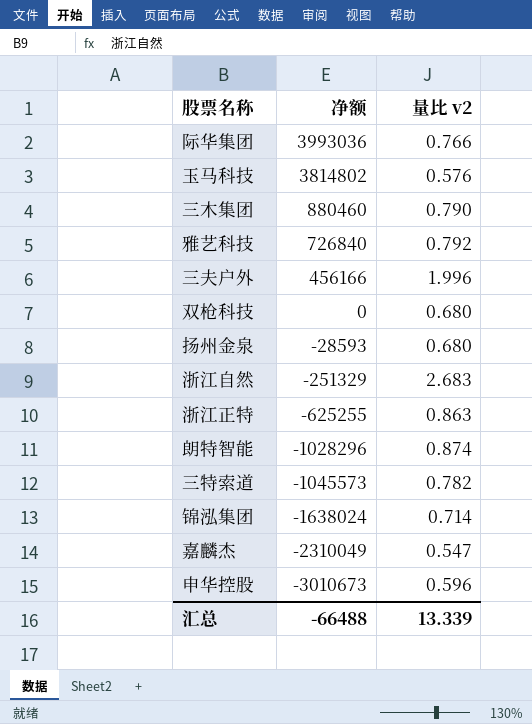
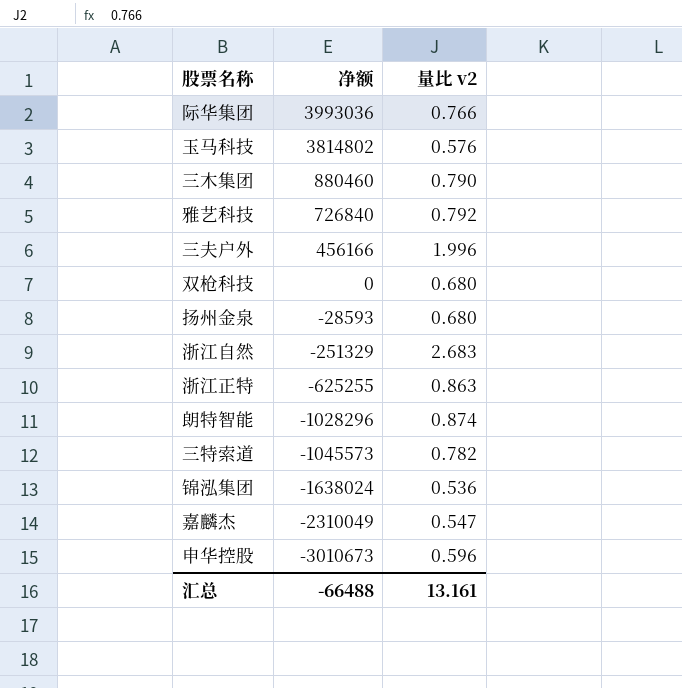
锦泓集团 | 量比 v2: 0.714 -> 0.536
汇总 | 量比 v2: 13.339 -> 13.161

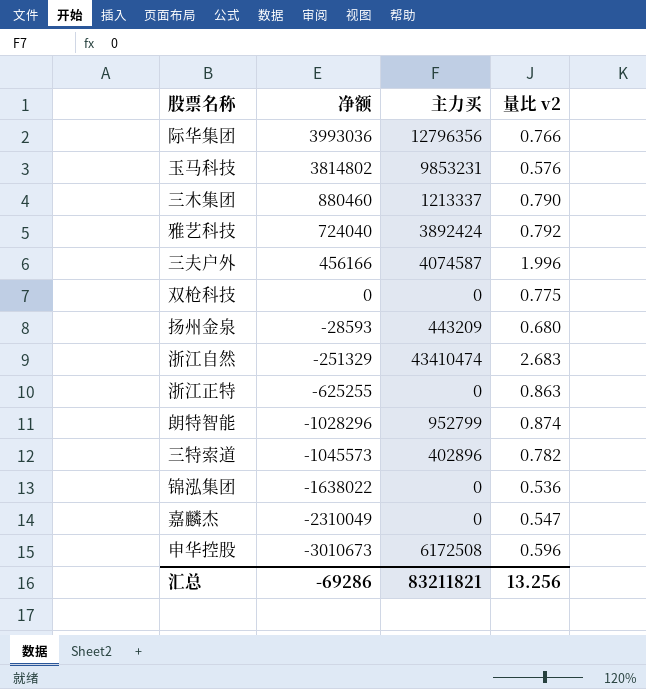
column 主力买 | position: none -> 3
雅艺科技 | 净额: 726840 -> 724040
双枪科技 | 量比 v2: 0.680 -> 0.775
锦泓集团 | 净额: -1638024 -> -1638022
汇总 | 净额: -66488 -> -69286
汇总 | 量比 v2: 13.161 -> 13.256

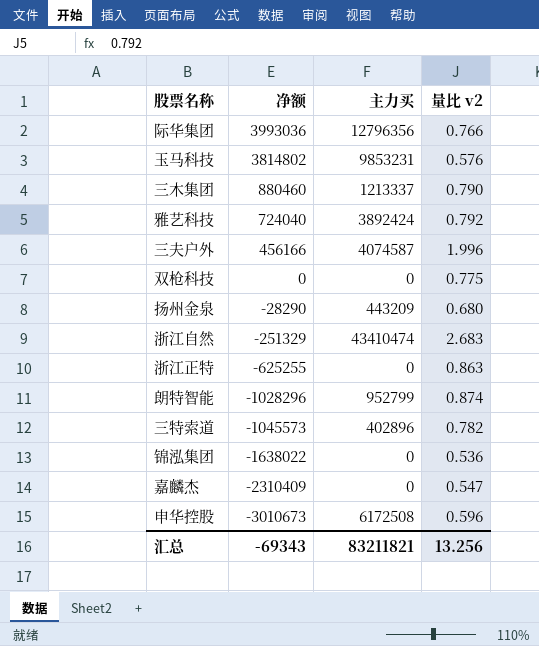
扬州金泉 | 净额: -28593 -> -28290
嘉麟杰 | 净额: -2310049 -> -2310409
汇总 | 净额: -69286 -> -69343

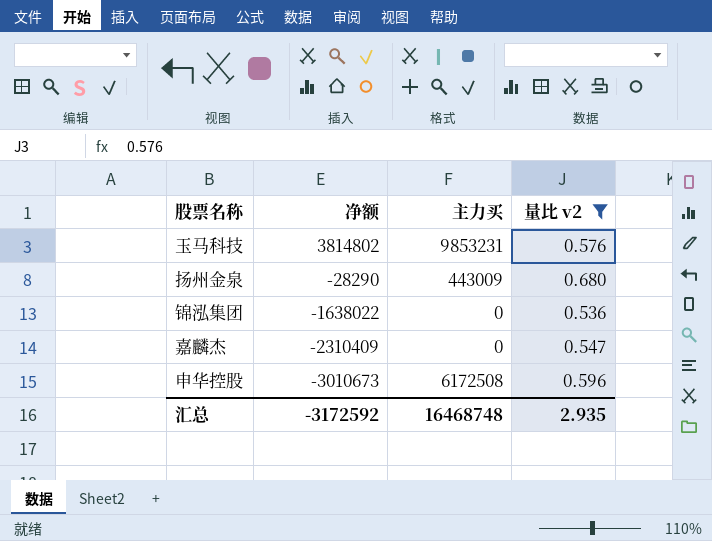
filter: none -> 量比 v2 <= 0.680
扬州金泉 | 主力买: 443209 -> 443009
汇总 | 净额: -69343 -> -3172592
汇总 | 主力买: 83211821 -> 16468748
汇总 | 量比 v2: 13.256 -> 2.935

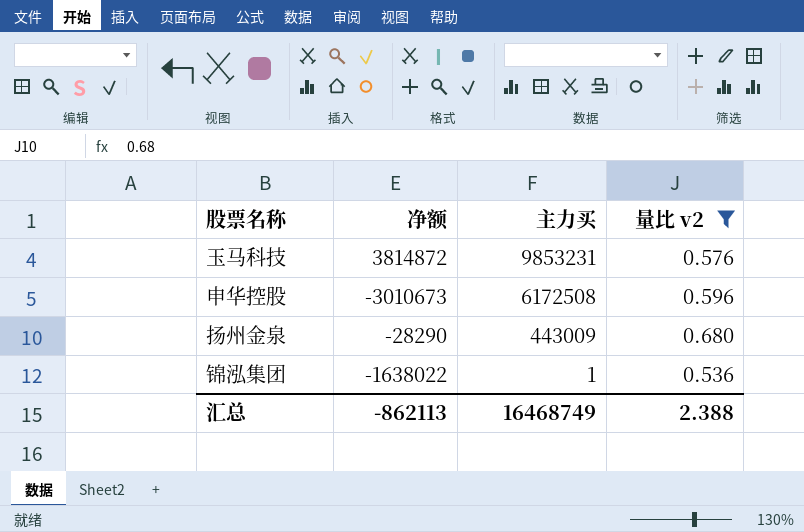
row order: 净额 descending -> 主力买 descending
row 嘉麟杰: -2310409 | 0 | 0.547 -> none
玉马科技 | 净额: 3814802 -> 3814872
锦泓集团 | 主力买: 0 -> 1
汇总 | 净额: -3172592 -> -862113
汇总 | 主力买: 16468748 -> 16468749
汇总 | 量比 v2: 2.935 -> 2.388

